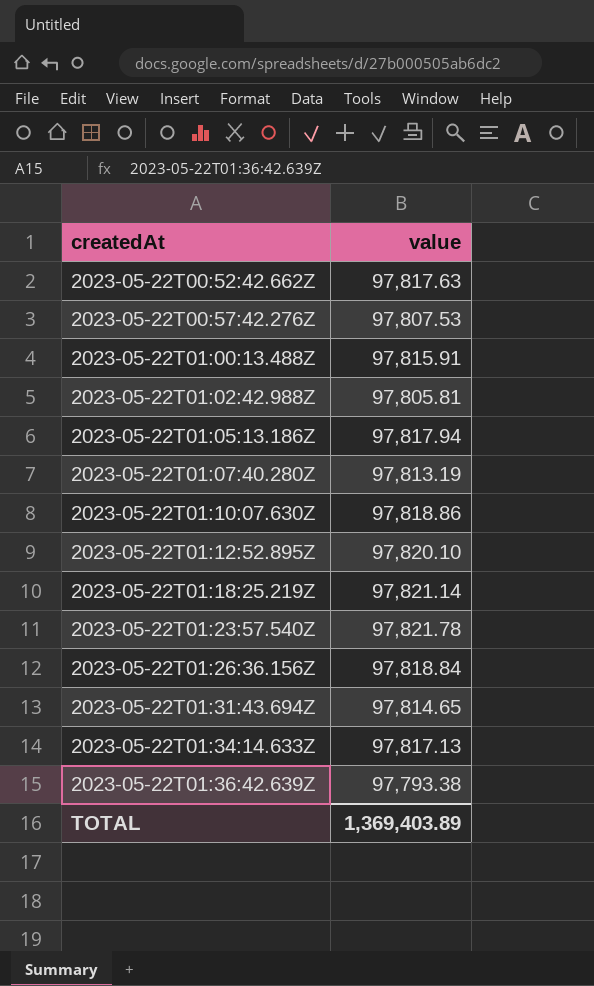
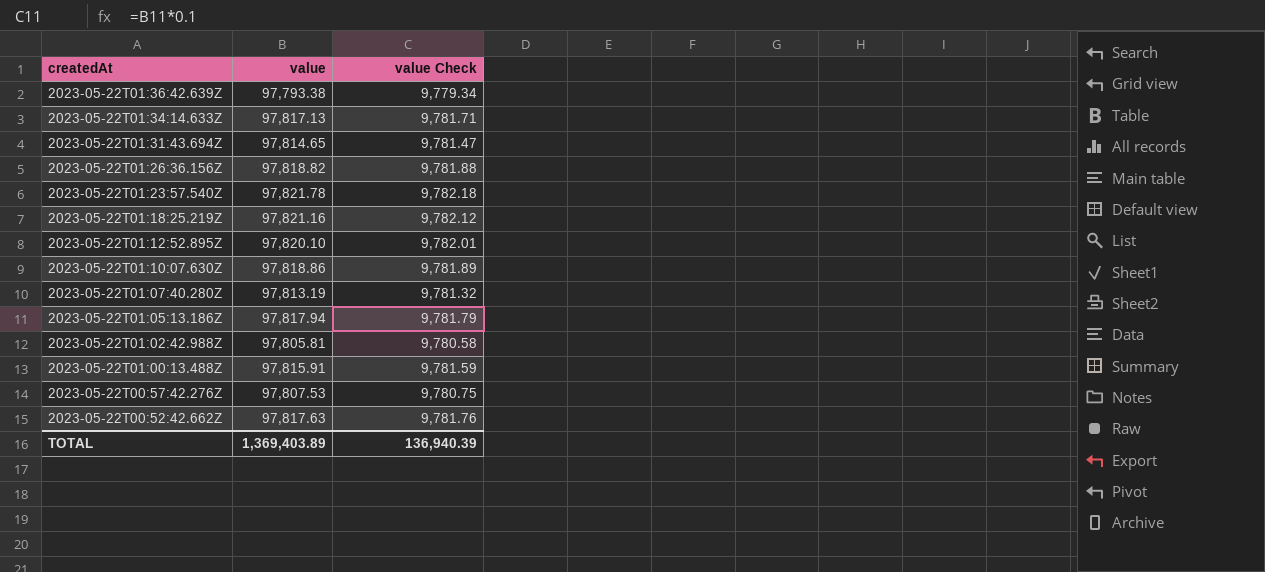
row order: createdAt ascending -> createdAt descending
column value Check | formula: none -> [value] * 0.1
2023-05-22T01:26:36.156Z | value: 97,818.84 -> 97,818.82
2023-05-22T01:18:25.219Z | value: 97,821.14 -> 97,821.16

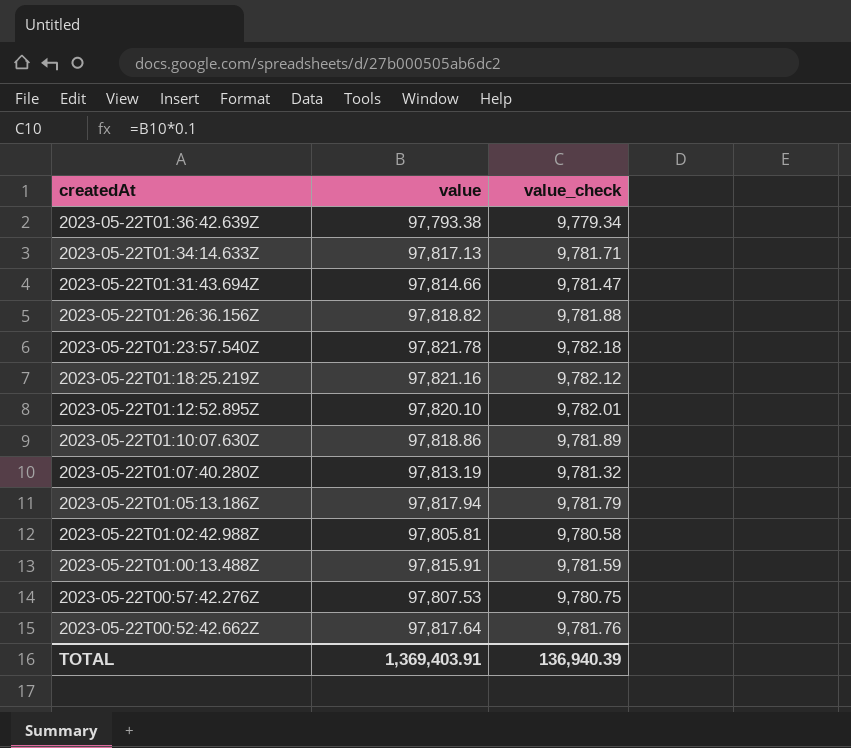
column name: value Check -> value_check
2023-05-22T01:31:43.694Z | value: 97,814.65 -> 97,814.66
2023-05-22T00:52:42.662Z | value: 97,817.63 -> 97,817.64
TOTAL | value: 1,369,403.89 -> 1,369,403.91

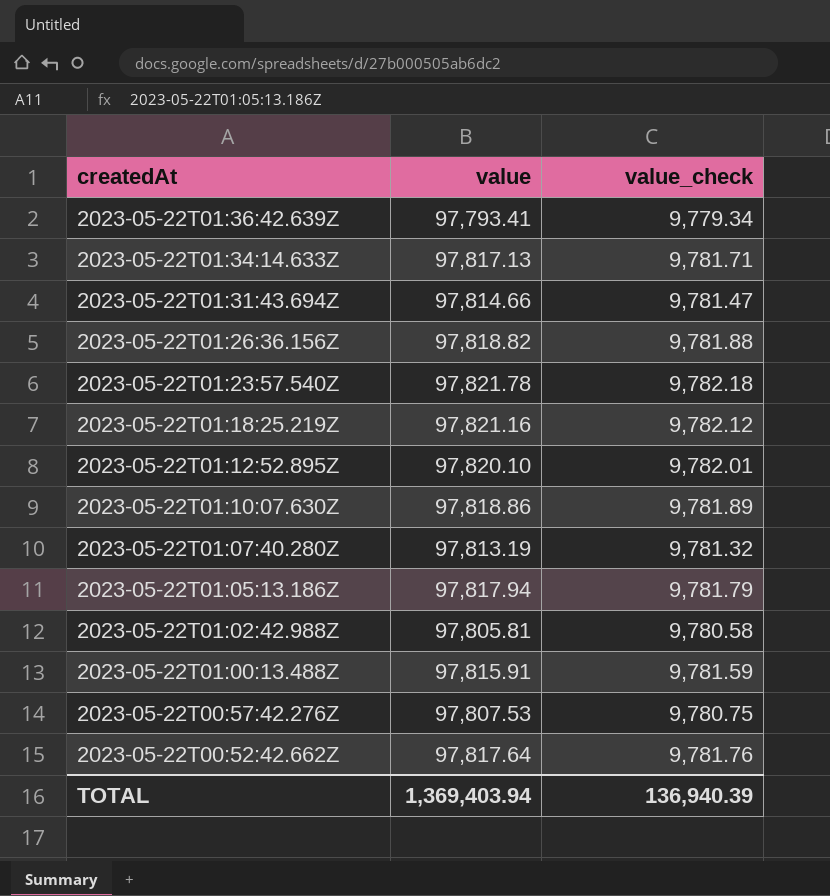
2023-05-22T01:36:42.639Z | value: 97,793.38 -> 97,793.41
TOTAL | value: 1,369,403.91 -> 1,369,403.94

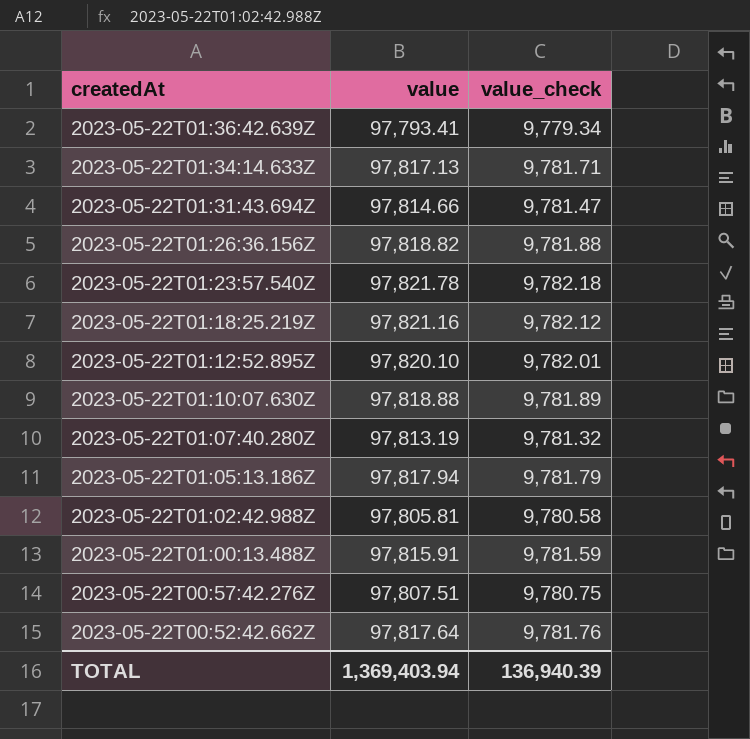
2023-05-22T01:10:07.630Z | value: 97,818.86 -> 97,818.88
2023-05-22T00:57:42.276Z | value: 97,807.53 -> 97,807.51

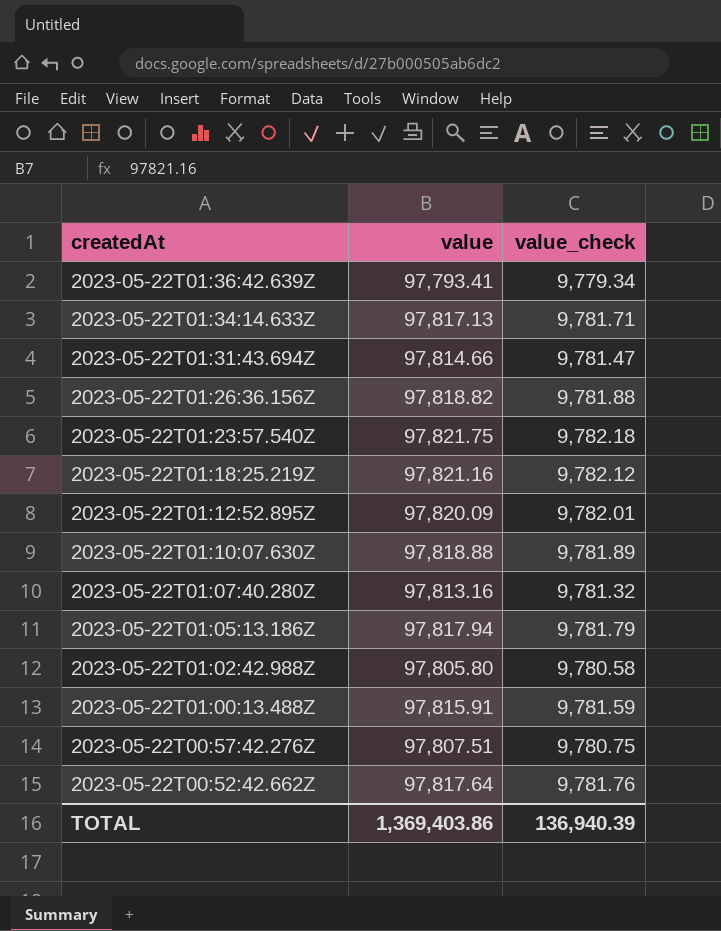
2023-05-22T01:23:57.540Z | value: 97,821.78 -> 97,821.75
2023-05-22T01:12:52.895Z | value: 97,820.10 -> 97,820.09
2023-05-22T01:07:40.280Z | value: 97,813.19 -> 97,813.16
2023-05-22T01:02:42.988Z | value: 97,805.81 -> 97,805.80
TOTAL | value: 1,369,403.94 -> 1,369,403.86

